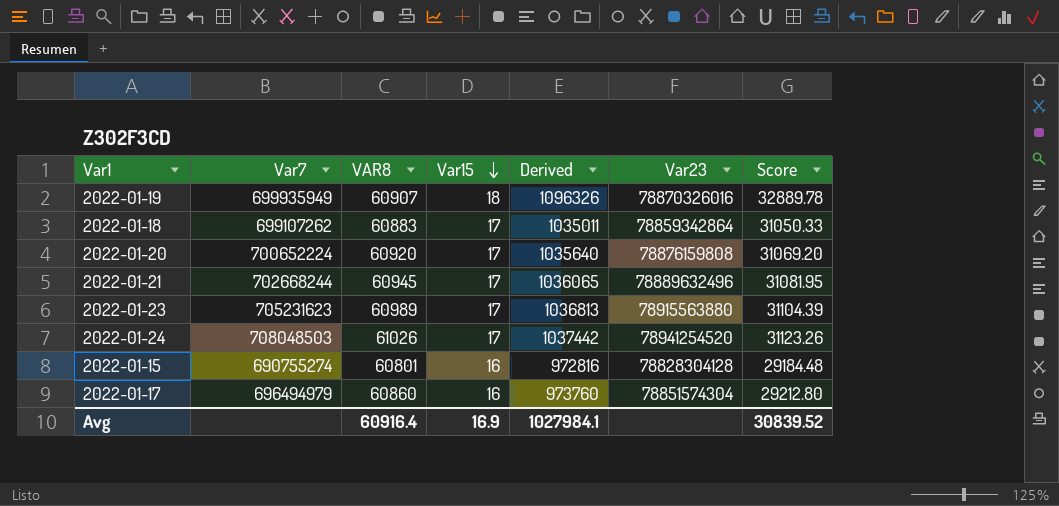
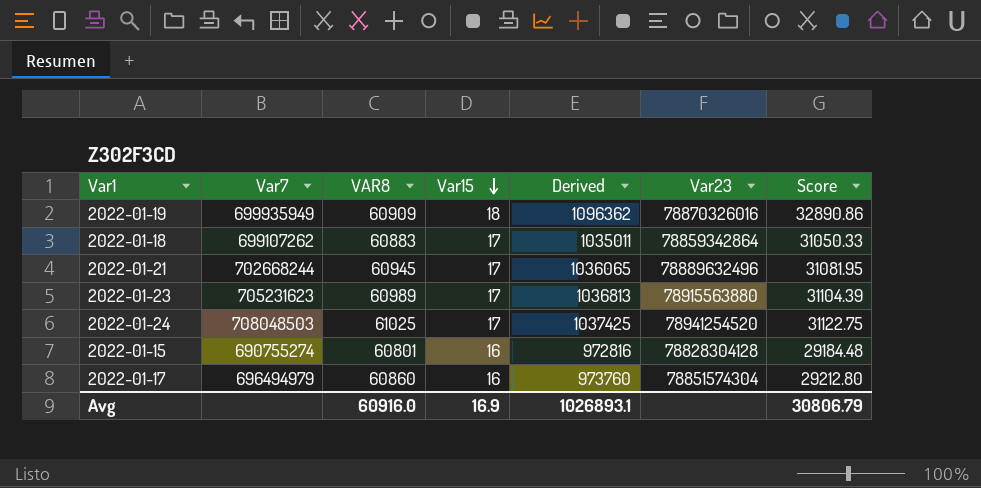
row 2022-01-20: 700652224 | 60920 | 17 | 1035640 | 78876159808 | 31069.20 -> none
2022-01-19 | VAR8: 60907 -> 60909
2022-01-19 | Derived: 1096326 -> 1096362
2022-01-19 | Score: 32889.78 -> 32890.86
2022-01-24 | VAR8: 61026 -> 61025
2022-01-24 | Derived: 1037442 -> 1037425
2022-01-24 | Score: 31123.26 -> 31122.75
Avg | VAR8: 60916.4 -> 60916.0
Avg | Derived: 1027984.1 -> 1026893.1
Avg | Score: 30839.52 -> 30806.79

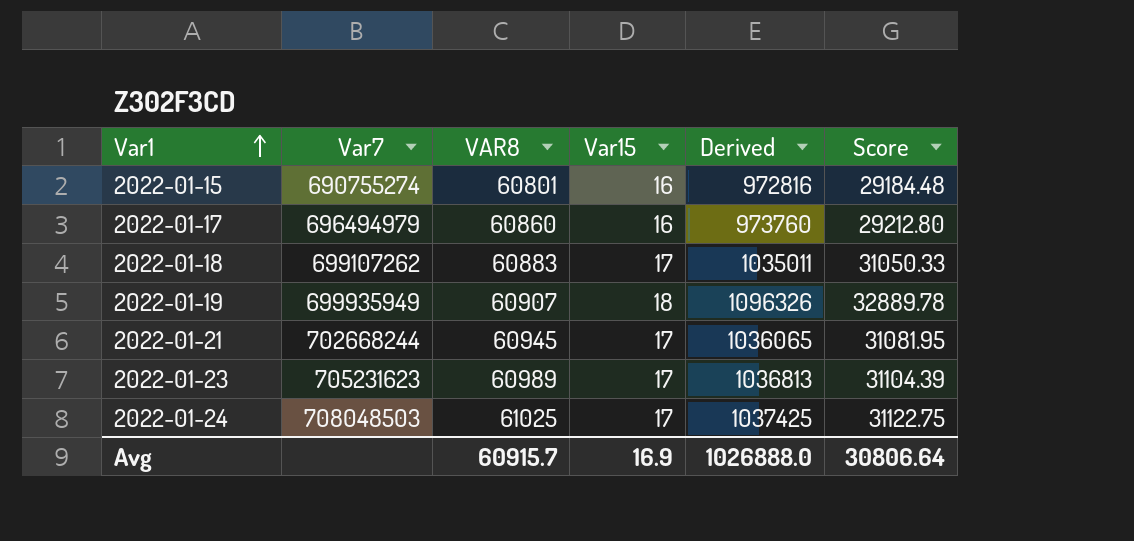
row order: Var15 descending -> Var1 ascending
column Var23 | position: 6 -> none
2022-01-19 | VAR8: 60909 -> 60907
2022-01-19 | Derived: 1096362 -> 1096326
2022-01-19 | Score: 32890.86 -> 32889.78
Avg | VAR8: 60916.0 -> 60915.7
Avg | Derived: 1026893.1 -> 1026888.0
Avg | Score: 30806.79 -> 30806.64

